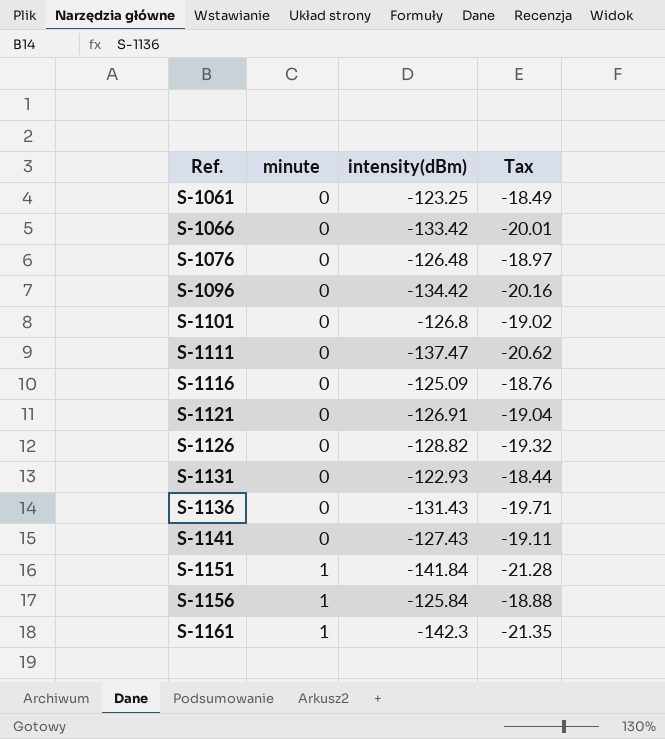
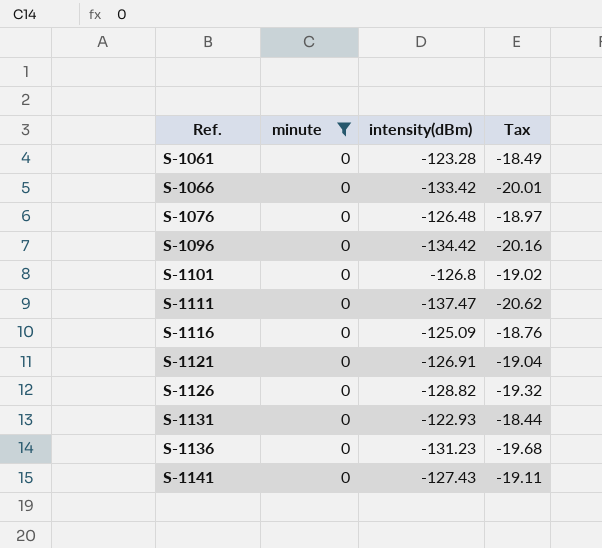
filter: none -> minute = 0
S-1061 | intensity(dBm): -123.25 -> -123.28
S-1136 | intensity(dBm): -131.43 -> -131.23
S-1136 | Tax: -19.71 -> -19.68

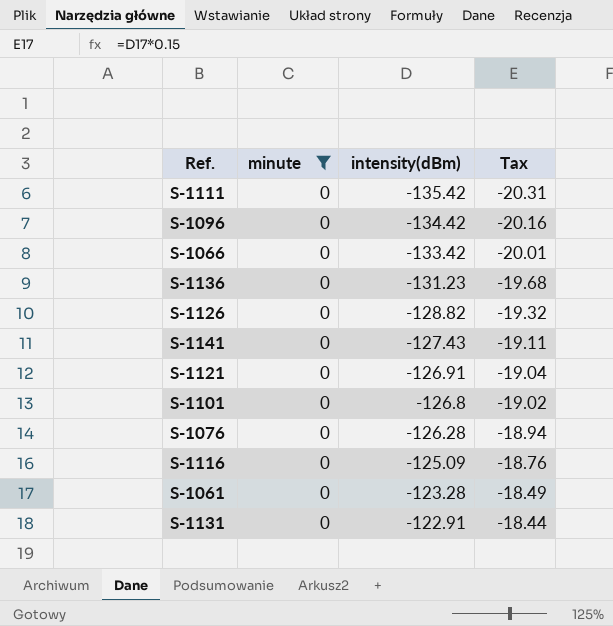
row order: Ref. ascending -> intensity(dBm) ascending
S-1111 | intensity(dBm): -137.47 -> -135.42
S-1111 | Tax: -20.62 -> -20.31
S-1076 | intensity(dBm): -126.48 -> -126.28
S-1076 | Tax: -18.97 -> -18.94
S-1131 | intensity(dBm): -122.93 -> -122.91

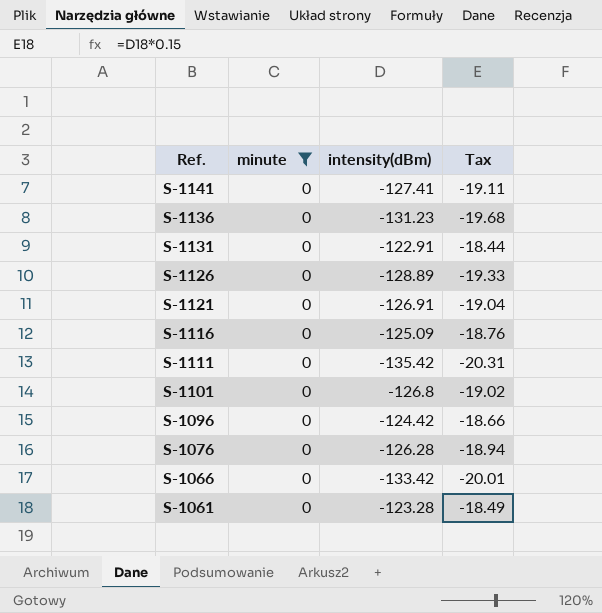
row order: intensity(dBm) ascending -> Ref. descending
S-1141 | intensity(dBm): -127.43 -> -127.41
S-1126 | intensity(dBm): -128.82 -> -128.89
S-1126 | Tax: -19.32 -> -19.33
S-1096 | intensity(dBm): -134.42 -> -124.42
S-1096 | Tax: -20.16 -> -18.66

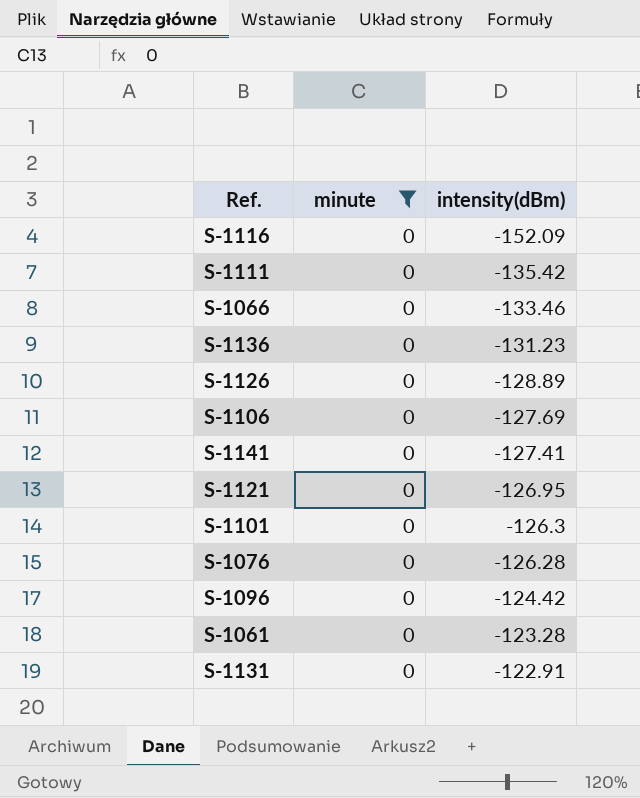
row order: Ref. descending -> intensity(dBm) ascending
column Tax | formula: [intensity(dBm)] * 0.15 -> none
S-1116 | intensity(dBm): -125.09 -> -152.09
S-1066 | intensity(dBm): -133.42 -> -133.46
row S-1106: none -> 0 | -127.69
S-1121 | intensity(dBm): -126.91 -> -126.95
S-1101 | intensity(dBm): -126.8 -> -126.3

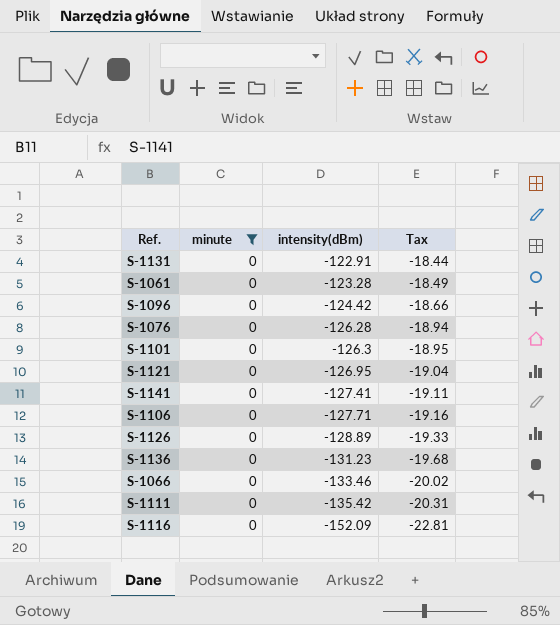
row order: intensity(dBm) ascending -> intensity(dBm) descending
column Tax | formula: none -> [intensity(dBm)] * 0.15
S-1106 | intensity(dBm): -127.69 -> -127.71

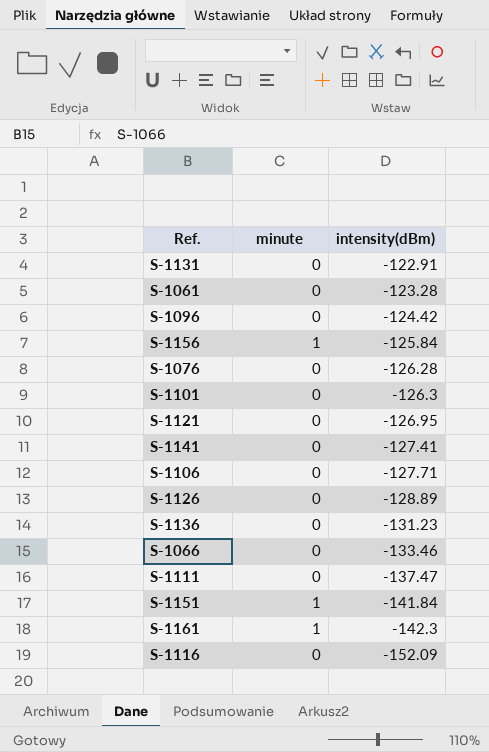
filter: minute = 0 -> none
column Tax | formula: [intensity(dBm)] * 0.15 -> none
S-1111 | intensity(dBm): -135.42 -> -137.47

